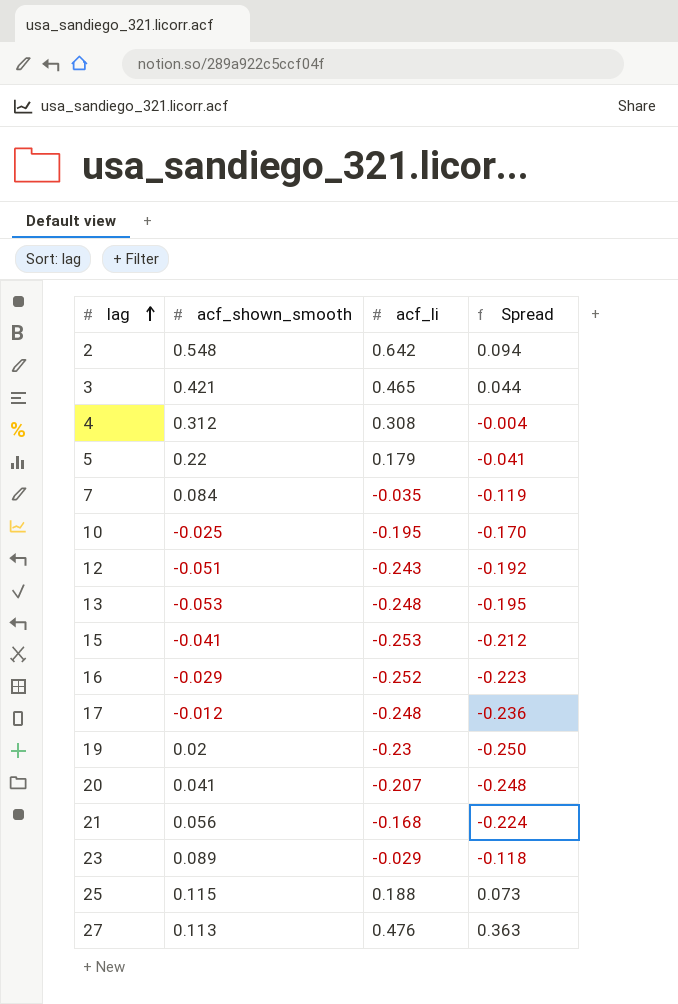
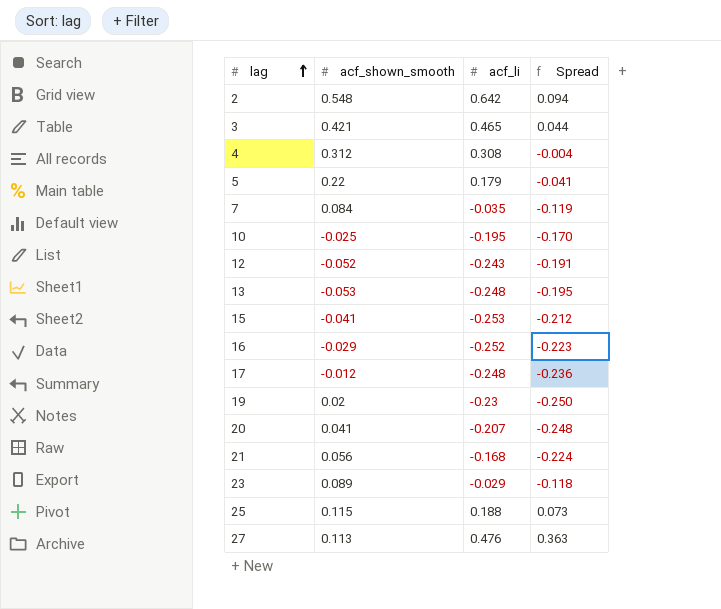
12 | acf_shown_smooth: -0.051 -> -0.052
12 | Spread: -0.192 -> -0.191

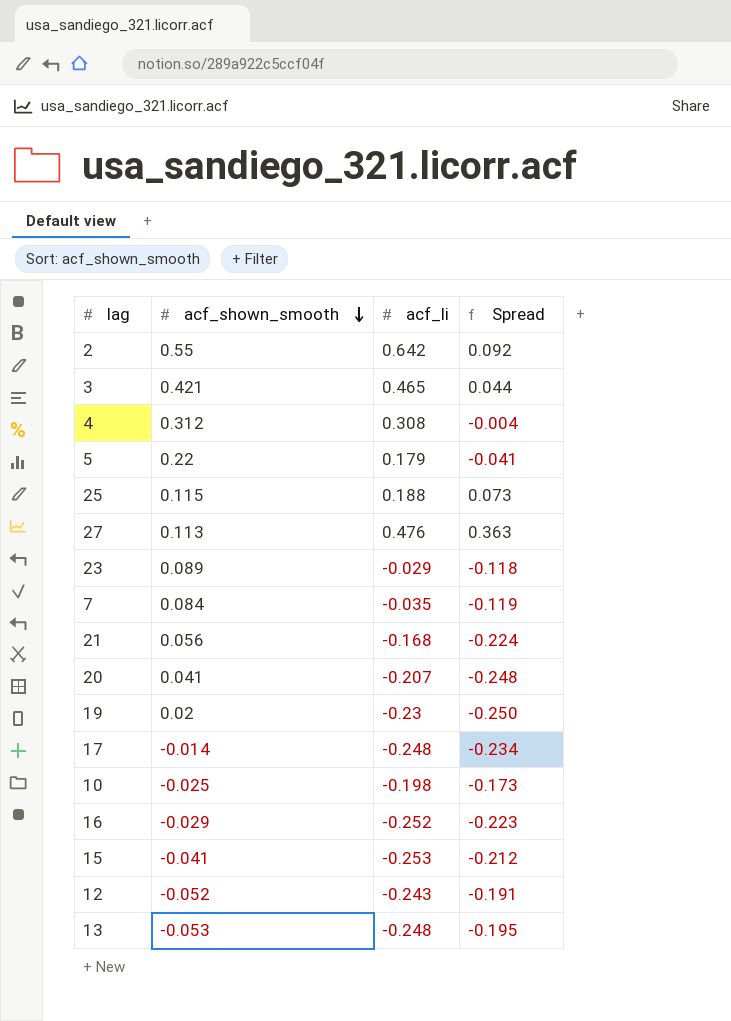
row order: lag ascending -> acf_shown_smooth descending
2 | acf_shown_smooth: 0.548 -> 0.55
2 | Spread: 0.094 -> 0.092
17 | acf_shown_smooth: -0.012 -> -0.014
17 | Spread: -0.236 -> -0.234
10 | acf_li: -0.195 -> -0.198
10 | Spread: -0.170 -> -0.173

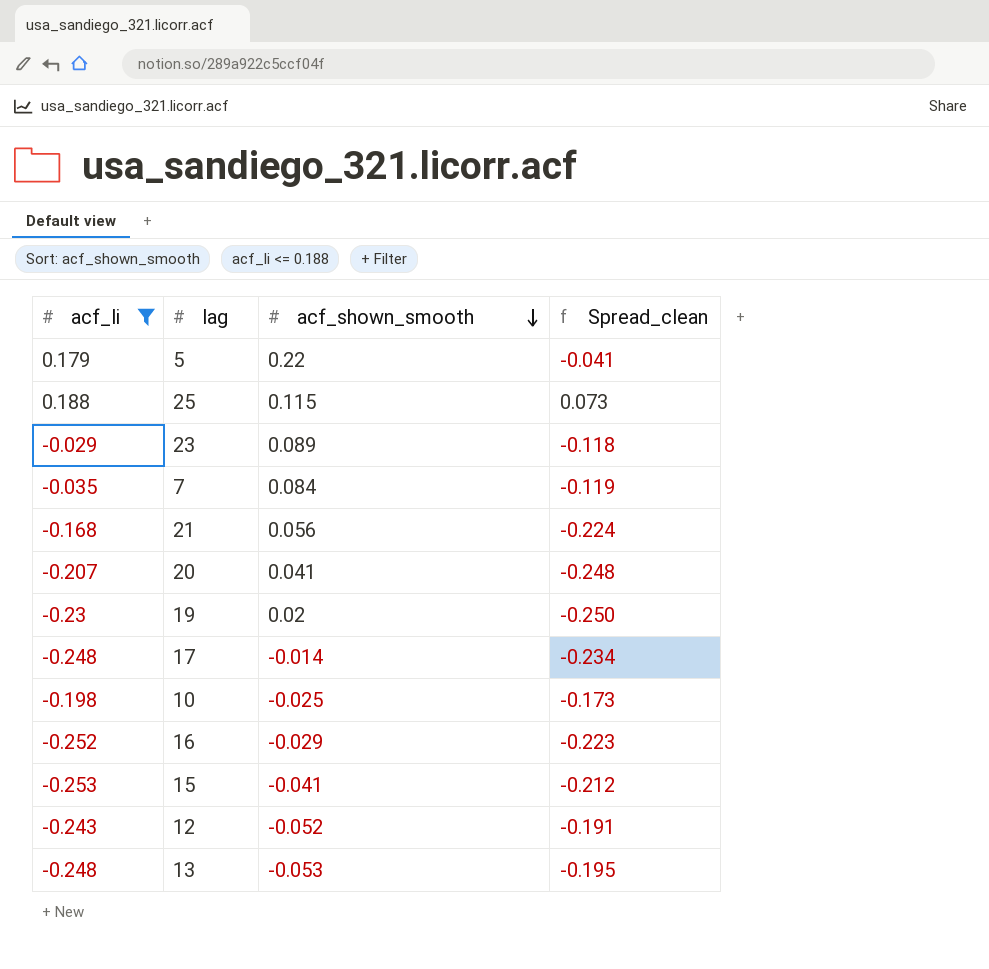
filter: none -> acf_li <= 0.188
column acf_li | position: 3 -> 1
column name: Spread -> Spread_clean

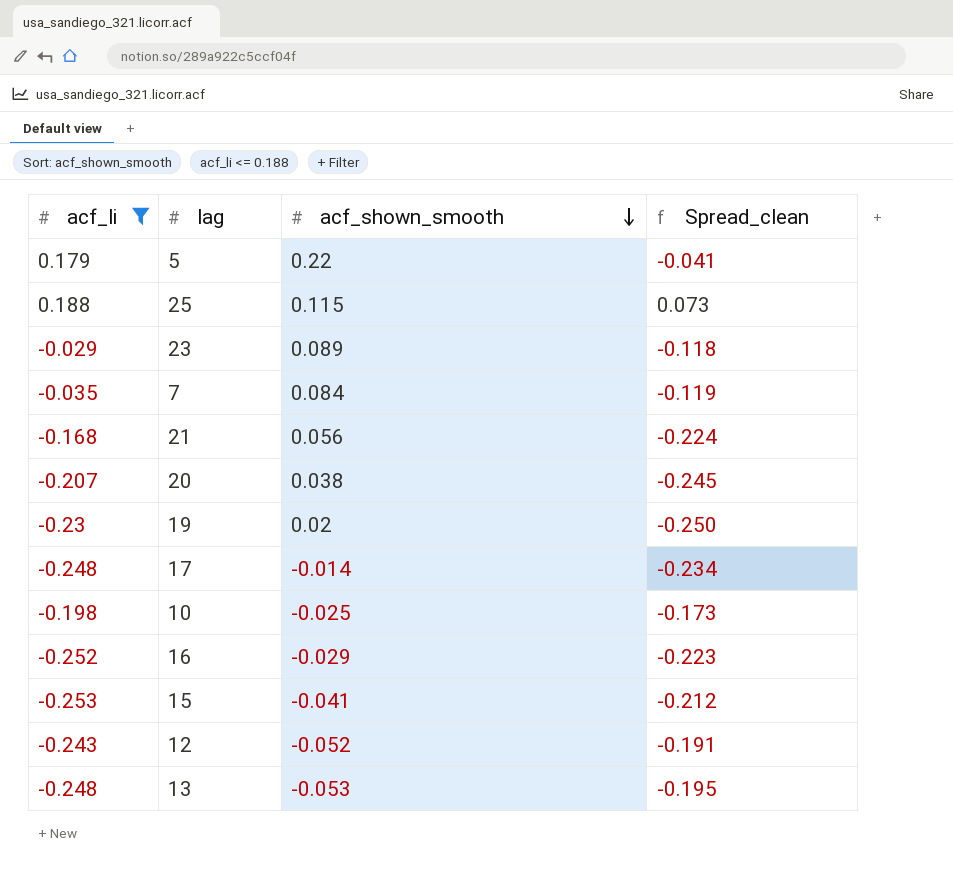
20 | acf_shown_smooth: 0.041 -> 0.038
20 | Spread_clean: -0.248 -> -0.245

